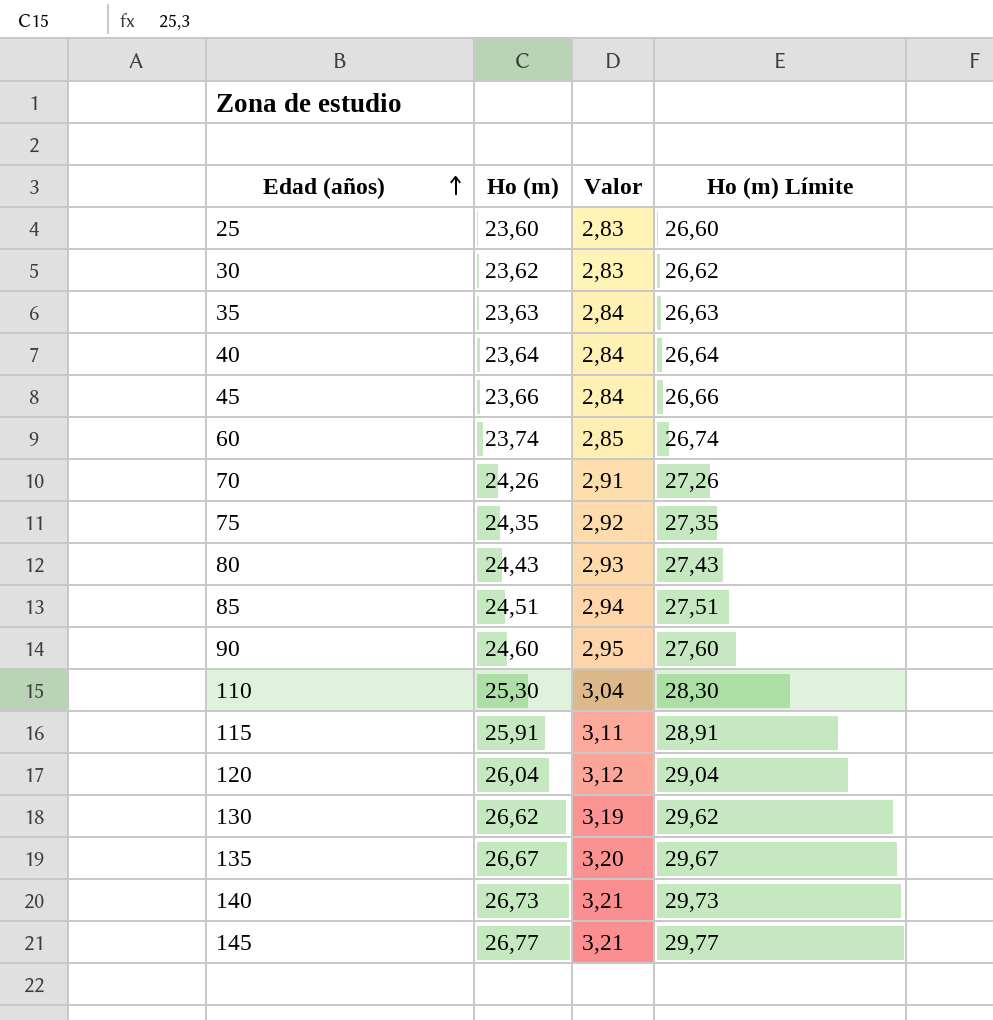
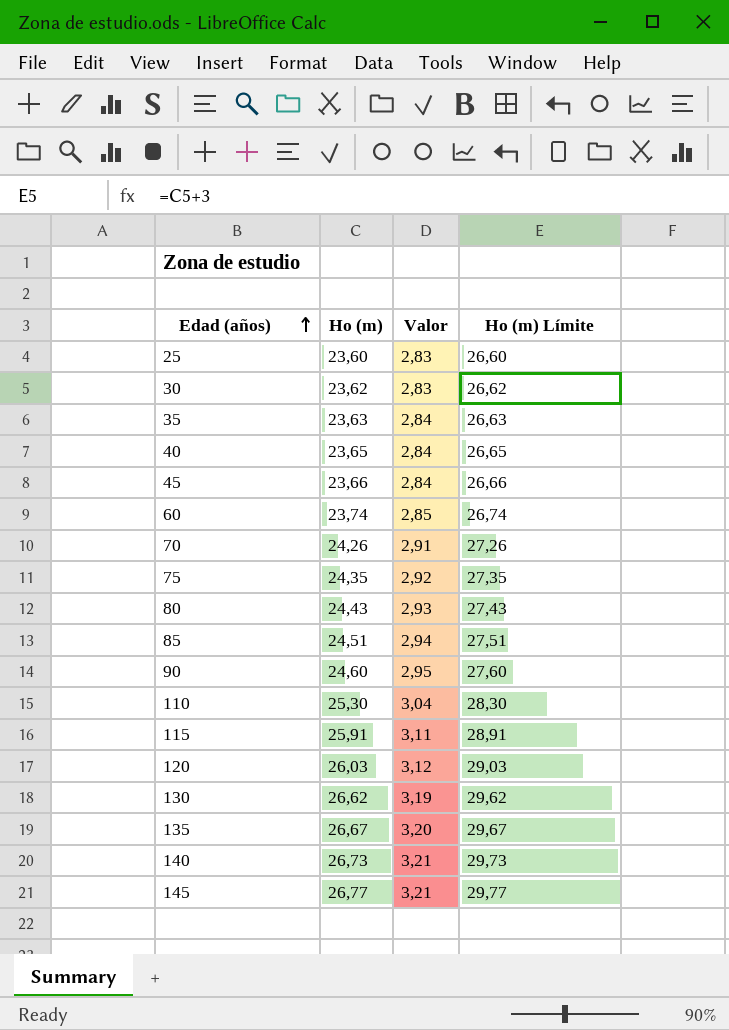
40 | Ho (m): 23,64 -> 23,65
40 | Ho (m) Límite: 26,64 -> 26,65
120 | Ho (m): 26,04 -> 26,03
120 | Ho (m) Límite: 29,04 -> 29,03

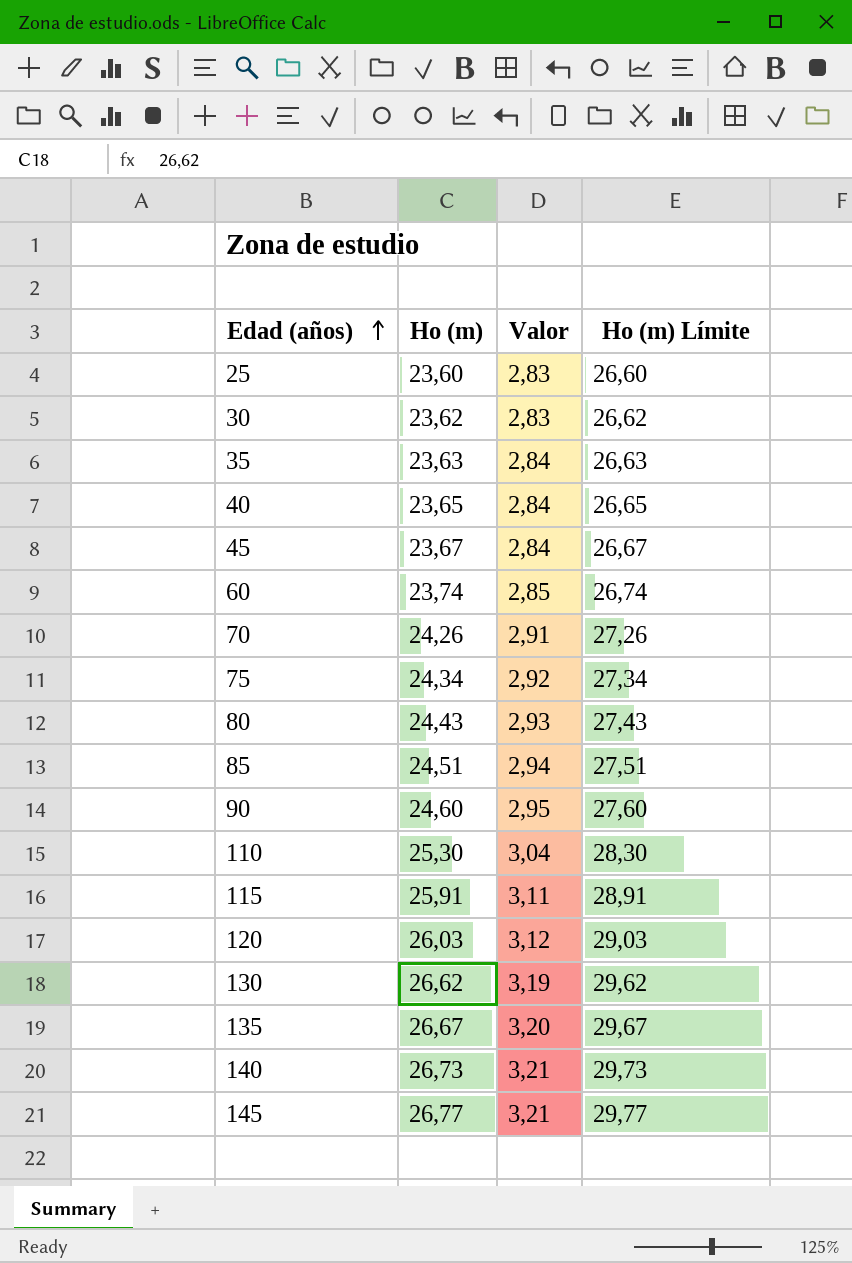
45 | Ho (m): 23,66 -> 23,67
45 | Ho (m) Límite: 26,66 -> 26,67
75 | Ho (m): 24,35 -> 24,34
75 | Ho (m) Límite: 27,35 -> 27,34

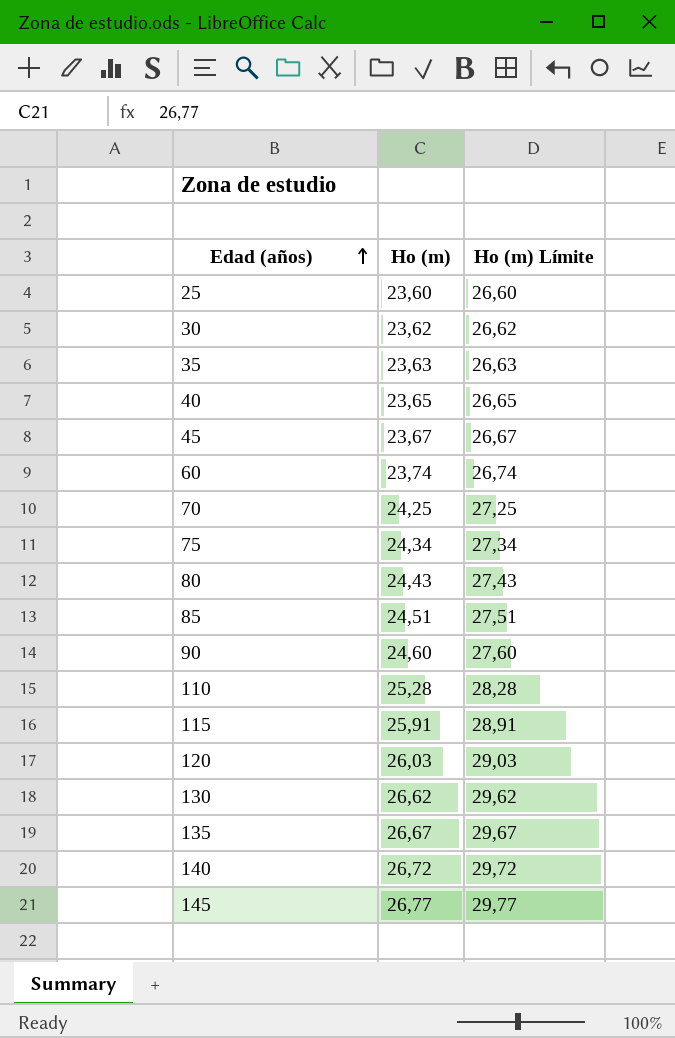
column Valor | formula: [Ho (m)] * 0,12 -> none
70 | Ho (m): 24,26 -> 24,25
70 | Ho (m) Límite: 27,26 -> 27,25
110 | Ho (m): 25,30 -> 25,28
110 | Ho (m) Límite: 28,30 -> 28,28
140 | Ho (m): 26,73 -> 26,72
140 | Ho (m) Límite: 29,73 -> 29,72

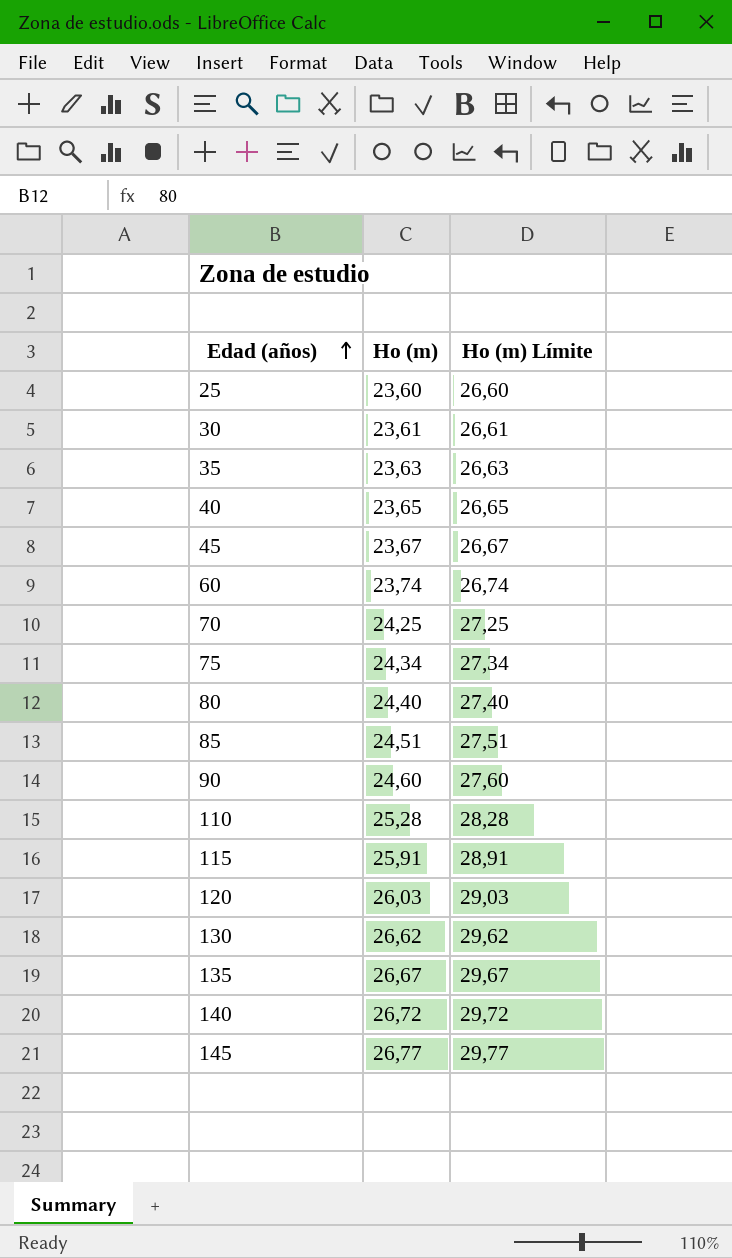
30 | Ho (m): 23,62 -> 23,61
30 | Ho (m) Límite: 26,62 -> 26,61
80 | Ho (m): 24,43 -> 24,40
80 | Ho (m) Límite: 27,43 -> 27,40

